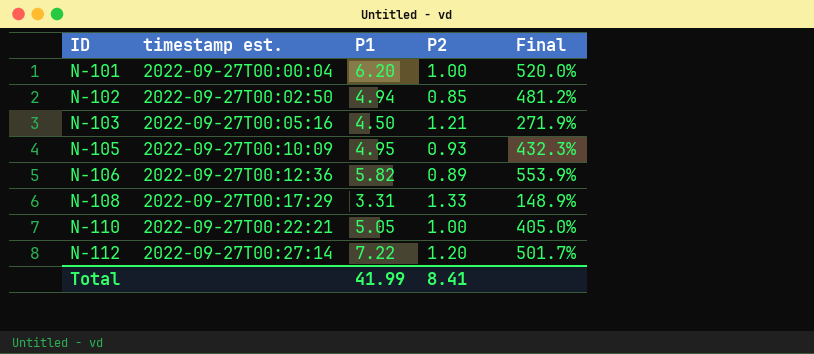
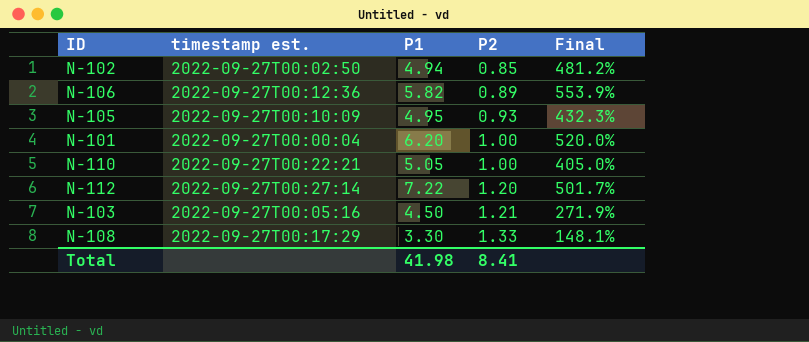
row order: ID ascending -> P2 ascending
N-108 | P1: 3.31 -> 3.30
N-108 | Final: 148.9% -> 148.1%
Total | P1: 41.99 -> 41.98

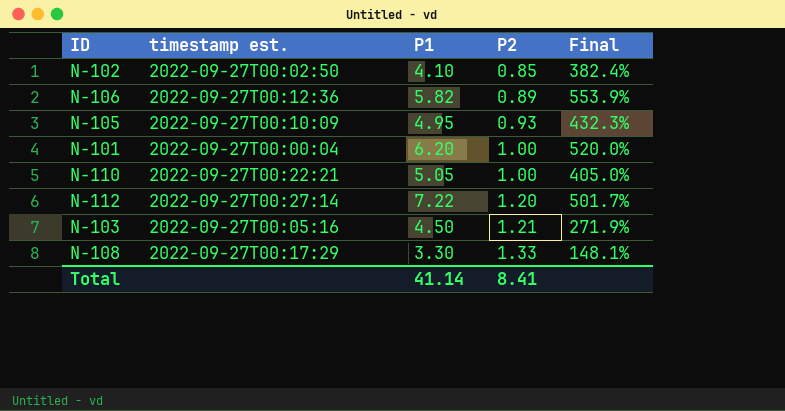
N-102 | P1: 4.94 -> 4.10
N-102 | Final: 481.2% -> 382.4%
Total | P1: 41.98 -> 41.14

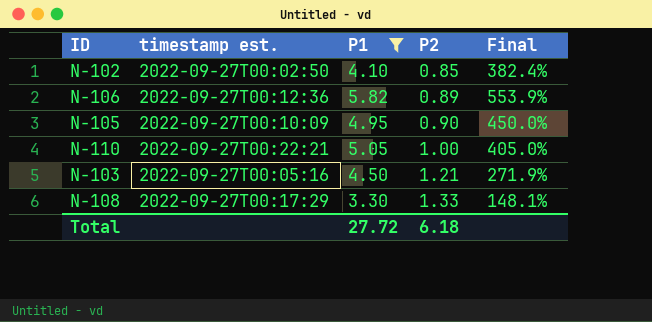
filter: none -> P1 <= 5.82
N-105 | P2: 0.93 -> 0.90
N-105 | Final: 432.3% -> 450.0%
Total | P1: 41.14 -> 27.72
Total | P2: 8.41 -> 6.18

